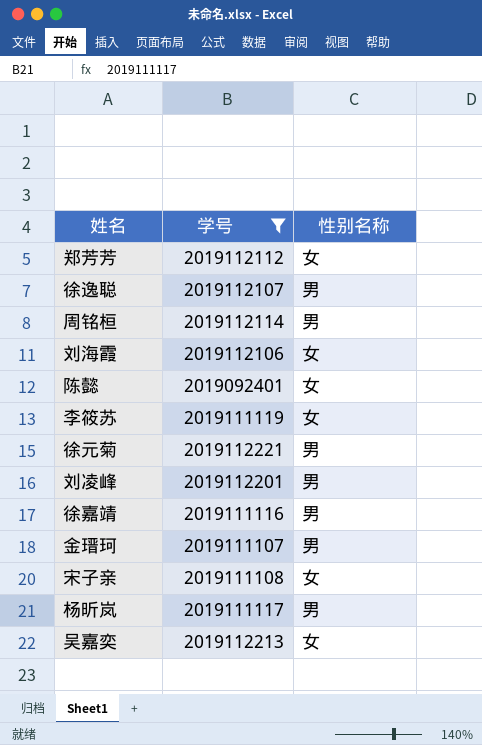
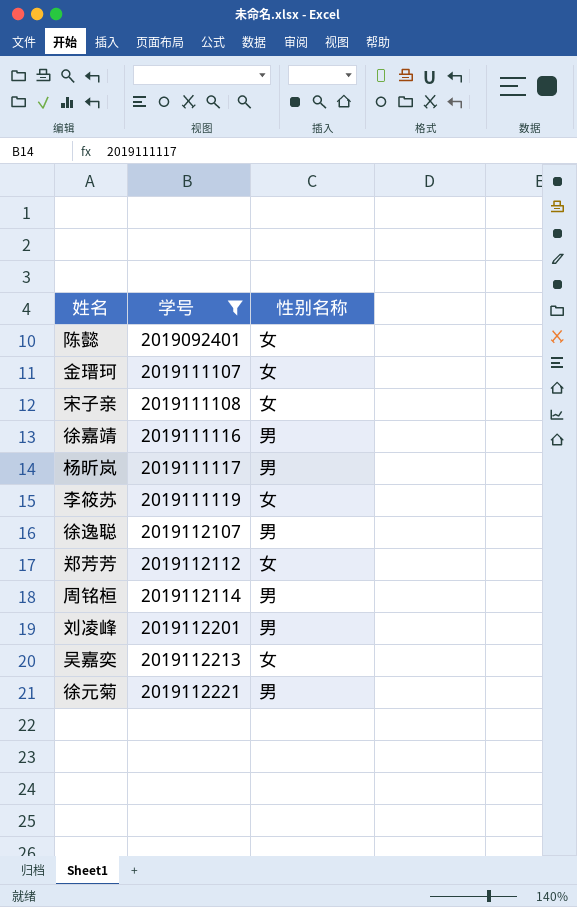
row order: none -> 学号 ascending
row 刘海霞: 2019112106 | 女 -> none
金瑨珂 | 性别名称: 男 -> 女

